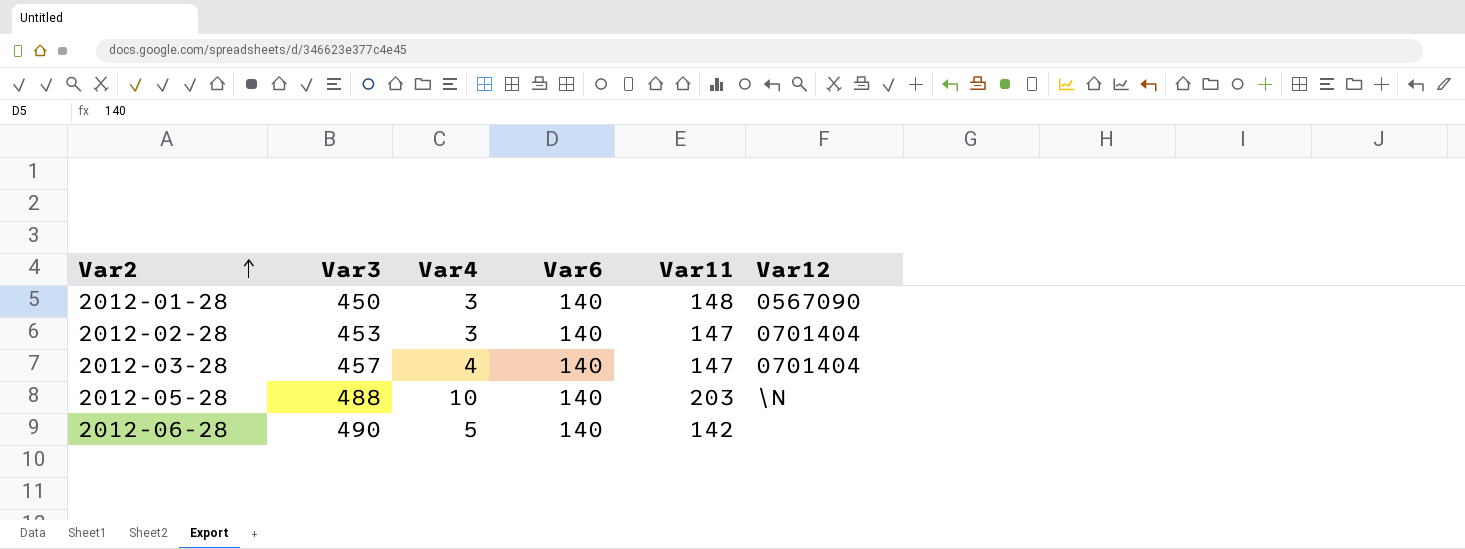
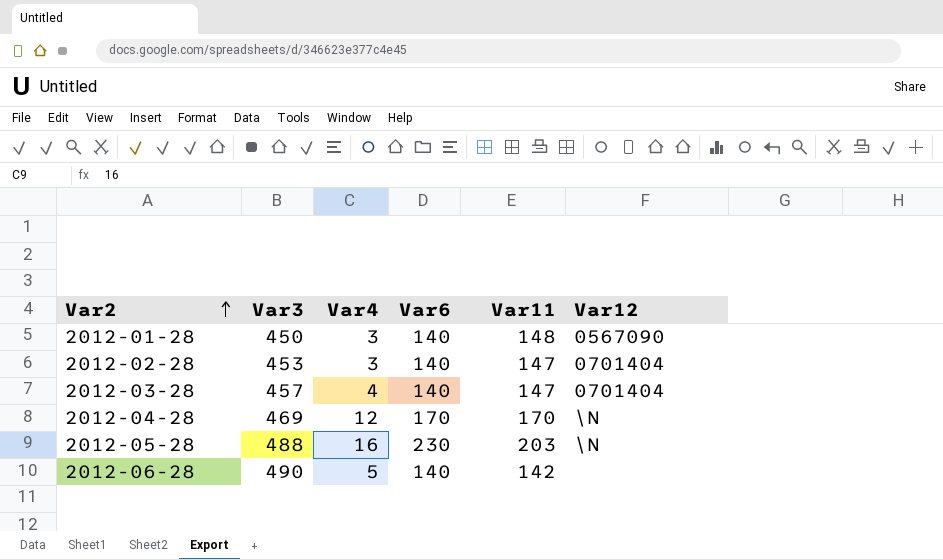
row 2012-04-28: none -> 469 | 12 | 170 | 170 | \N
2012-05-28 | Var4: 10 -> 16
2012-05-28 | Var6: 140 -> 230

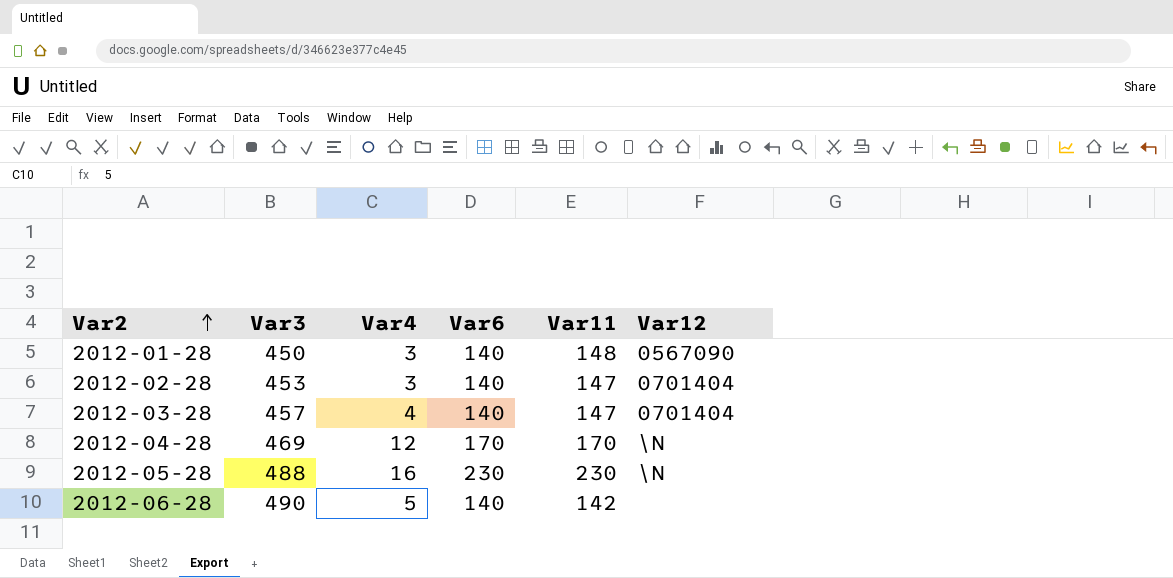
2012-05-28 | Var11: 203 -> 230

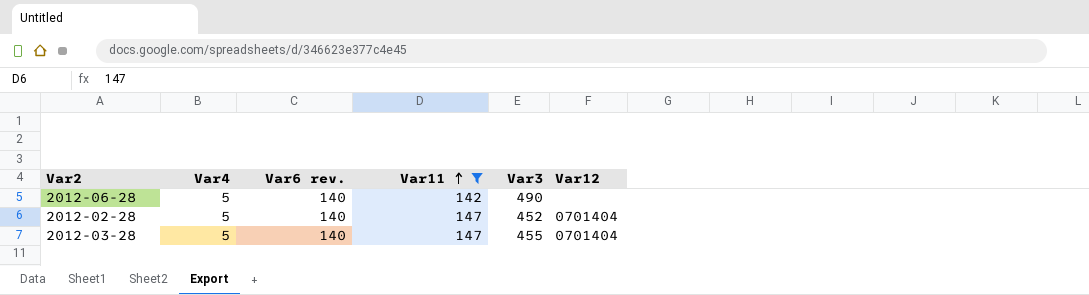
filter: none -> Var11 <= 147
row order: Var2 ascending -> Var11 ascending
column name: Var6 -> Var6 rev.
column Var3 | position: 2 -> 5
2012-02-28 | Var4: 3 -> 5
2012-02-28 | Var3: 453 -> 452
2012-03-28 | Var4: 4 -> 5
2012-03-28 | Var3: 457 -> 455

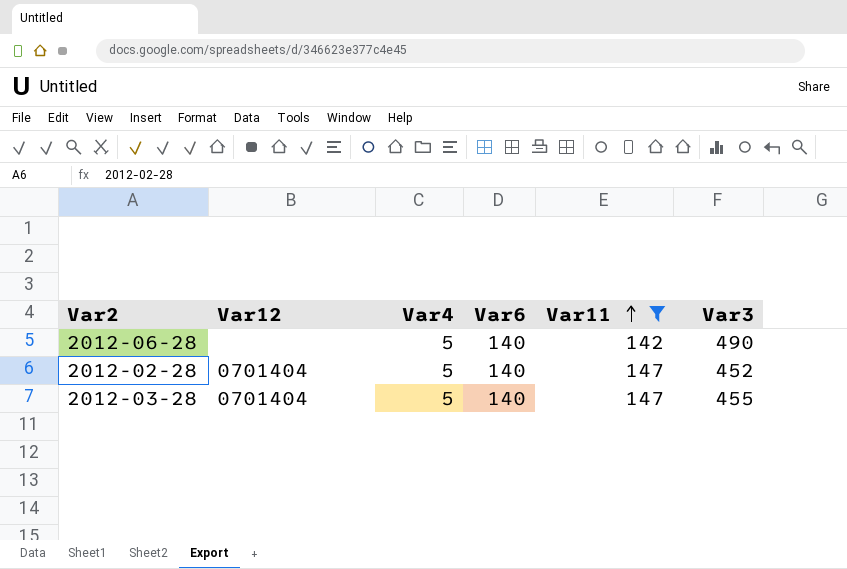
column Var12 | position: 6 -> 2
column name: Var6 rev. -> Var6

